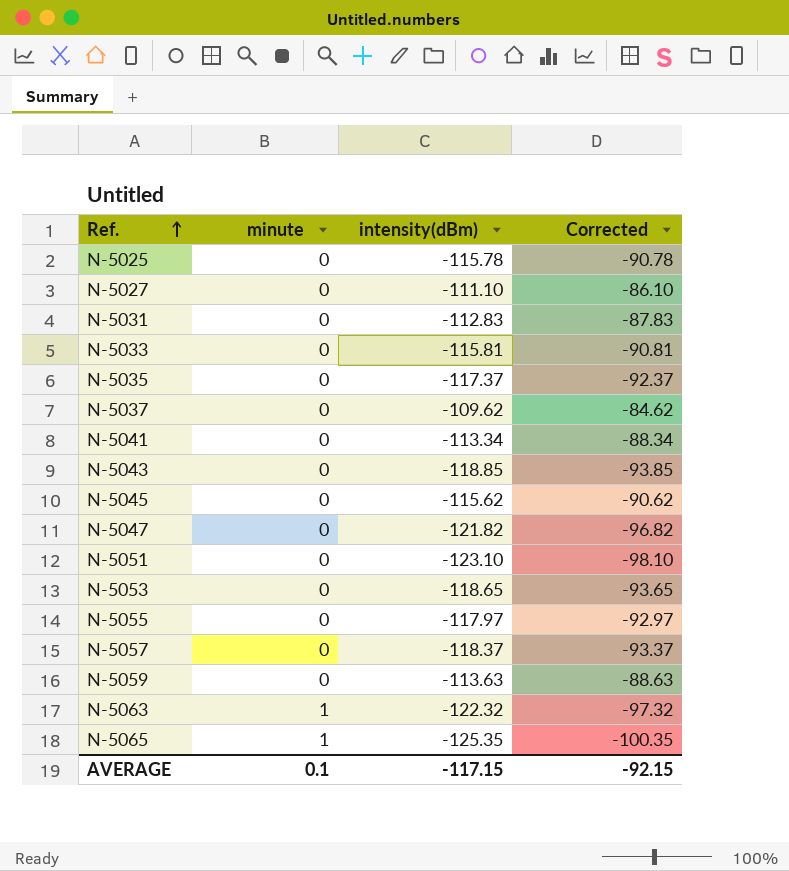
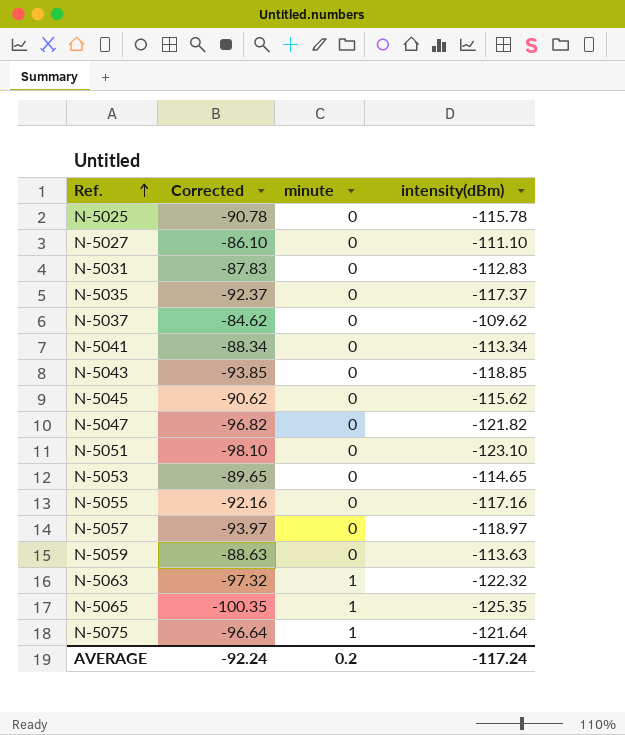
column Corrected | position: 4 -> 2
row N-5033: 0 | -115.81 | -90.81 -> none
N-5053 | Corrected: -93.65 -> -89.65
N-5053 | intensity(dBm): -118.65 -> -114.65
N-5055 | Corrected: -92.97 -> -92.16
N-5055 | intensity(dBm): -117.97 -> -117.16
N-5057 | Corrected: -93.37 -> -93.97
N-5057 | intensity(dBm): -118.37 -> -118.97
row N-5075: none -> -96.64 | 1 | -121.64
AVERAGE | Corrected: -92.15 -> -92.24
AVERAGE | minute: 0.1 -> 0.2
AVERAGE | intensity(dBm): -117.15 -> -117.24

